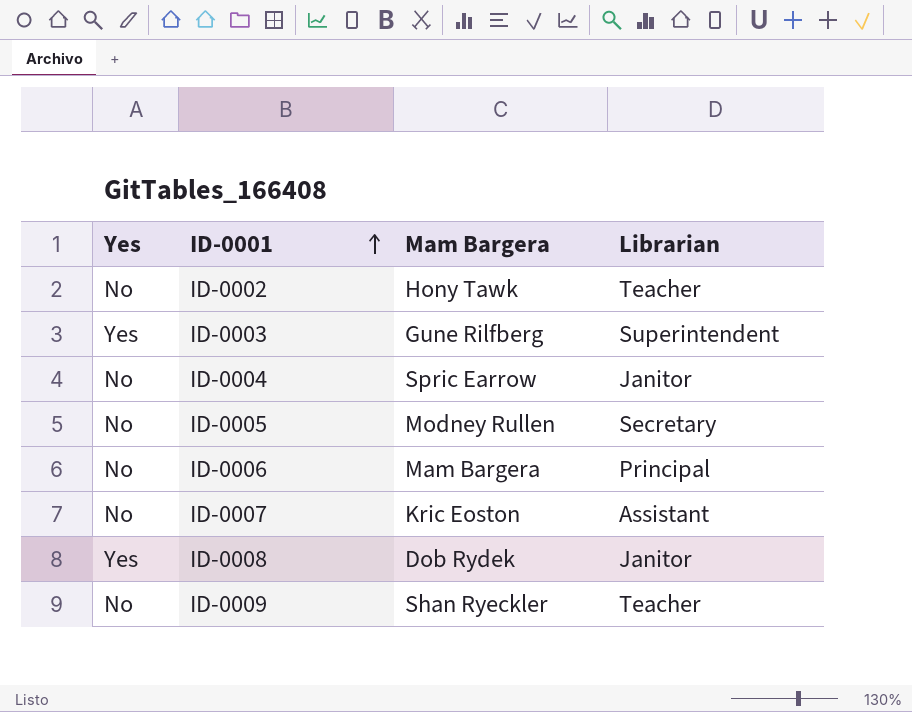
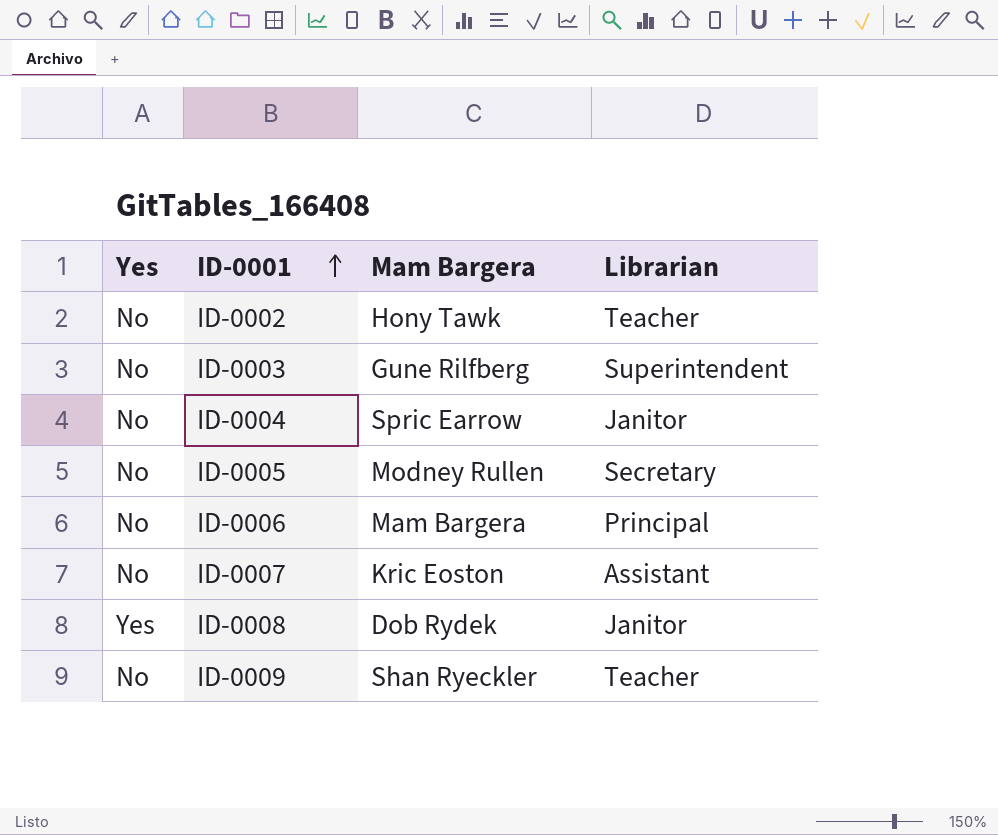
ID-0003 | Yes: Yes -> No

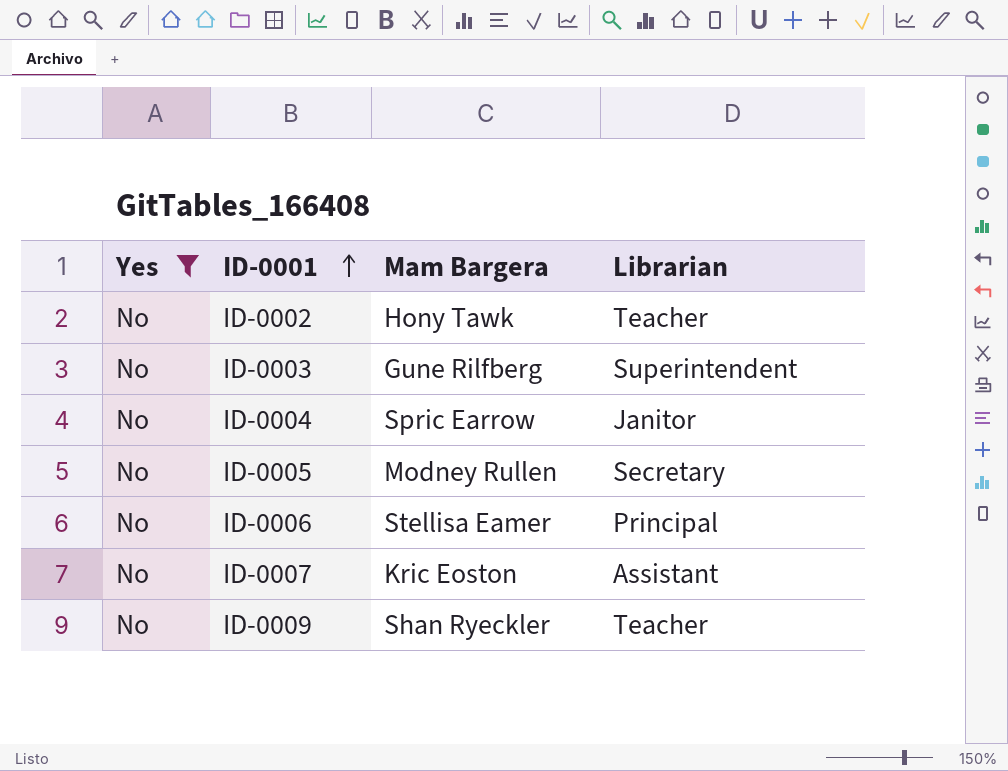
filter: none -> Yes = No
ID-0006 | Mam Bargera: Mam Bargera -> Stellisa Eamer

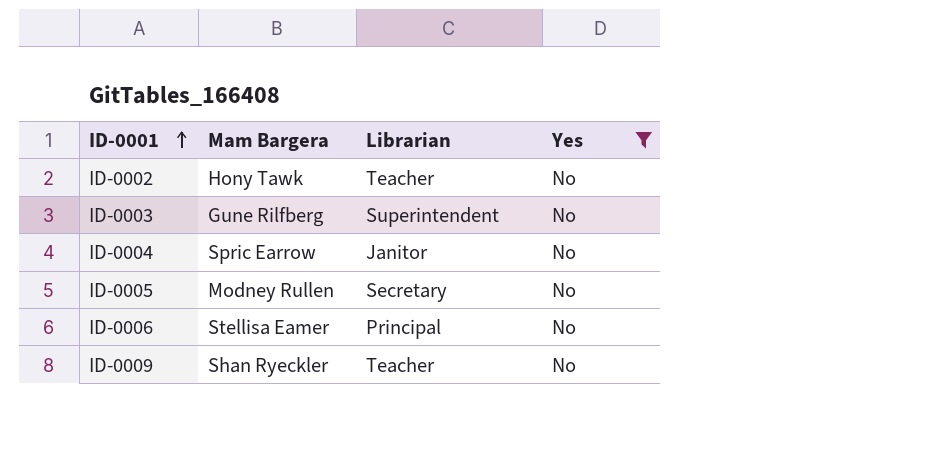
column Yes | position: 1 -> 4
row ID-0007: No | Kric Eoston | Assistant -> none

